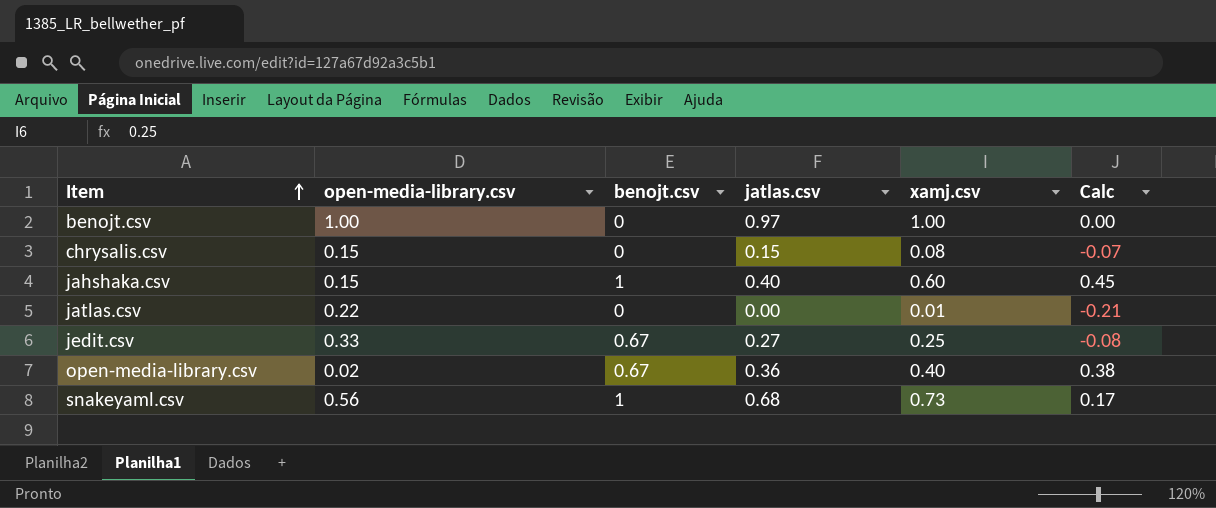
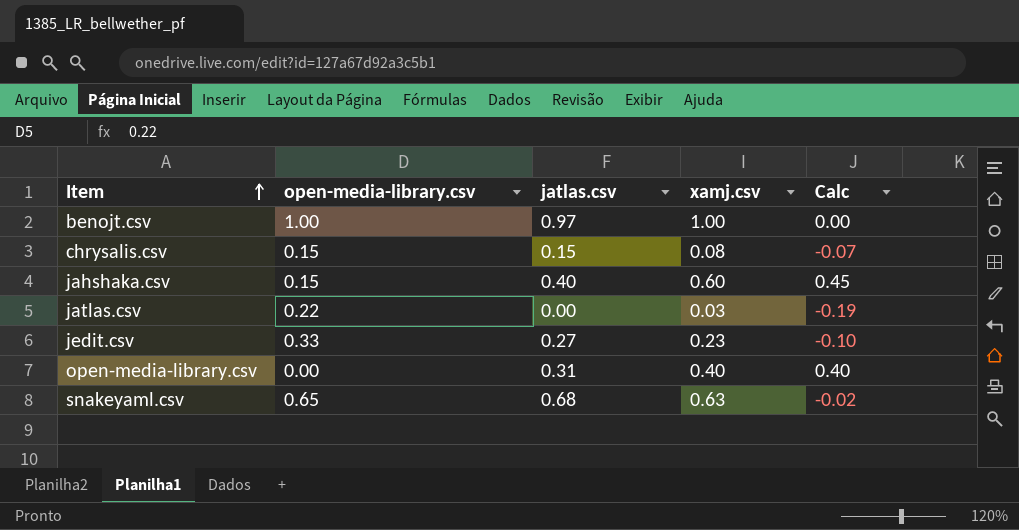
column benojt.csv | position: 3 -> none
jatlas.csv | xamj.csv: 0.01 -> 0.03
jatlas.csv | Calc: -0.21 -> -0.19
jedit.csv | xamj.csv: 0.25 -> 0.23
jedit.csv | Calc: -0.08 -> -0.10
open-media-library.csv | open-media-library.csv: 0.02 -> 0.00
open-media-library.csv | jatlas.csv: 0.36 -> 0.31
open-media-library.csv | Calc: 0.38 -> 0.40
snakeyaml.csv | open-media-library.csv: 0.56 -> 0.65
snakeyaml.csv | xamj.csv: 0.73 -> 0.63
snakeyaml.csv | Calc: 0.17 -> -0.02

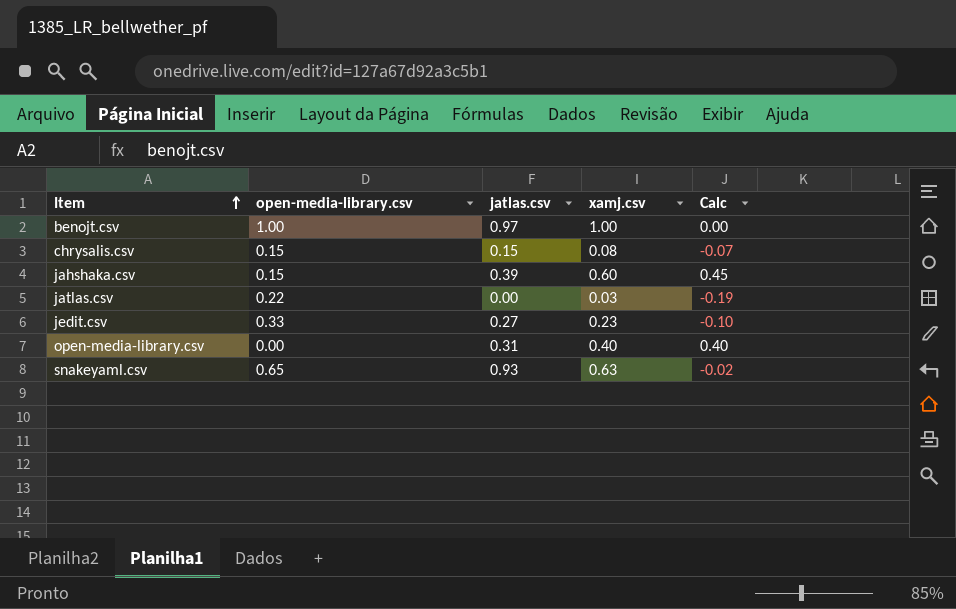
jahshaka.csv | jatlas.csv: 0.40 -> 0.39
snakeyaml.csv | jatlas.csv: 0.68 -> 0.93

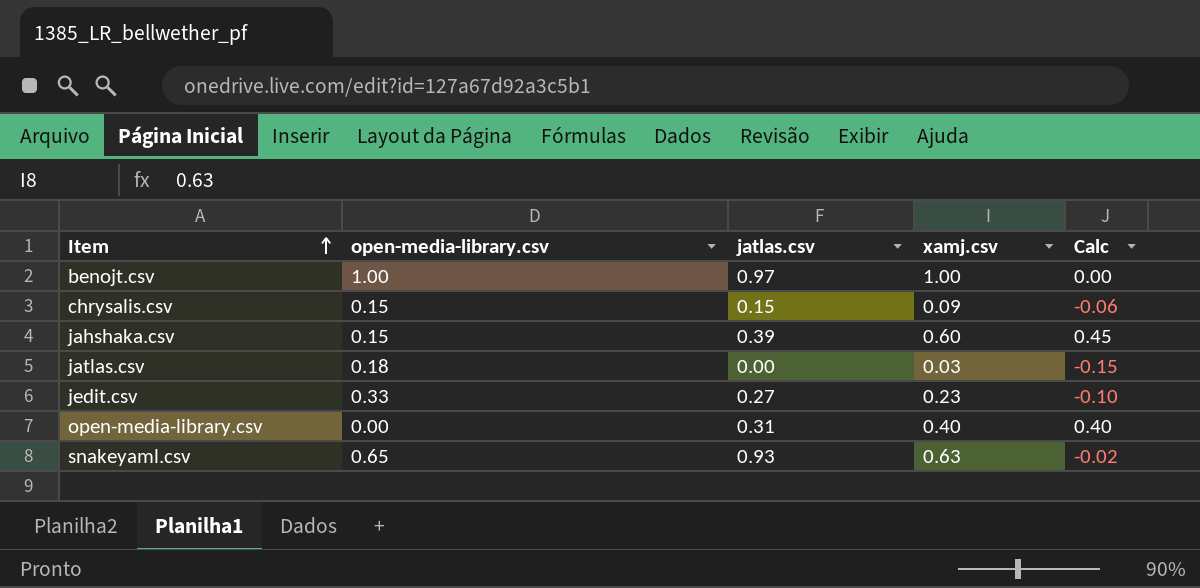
chrysalis.csv | xamj.csv: 0.08 -> 0.09
chrysalis.csv | Calc: -0.07 -> -0.06
jatlas.csv | open-media-library.csv: 0.22 -> 0.18
jatlas.csv | Calc: -0.19 -> -0.15

